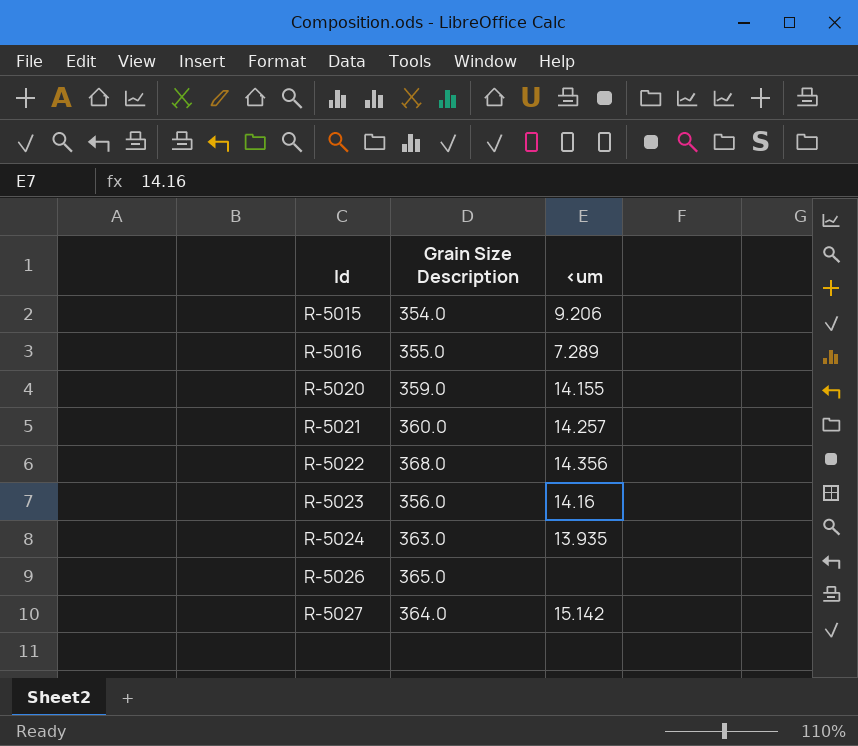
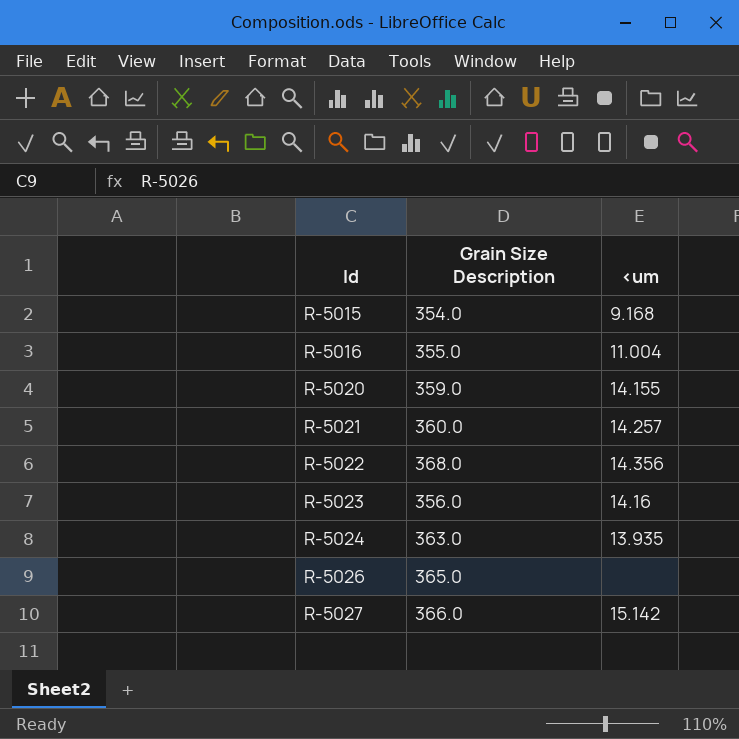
R-5015 | <um: 9.206 -> 9.168
R-5016 | <um: 7.289 -> 11.004
R-5027 | Grain Size Description: 364.0 -> 366.0

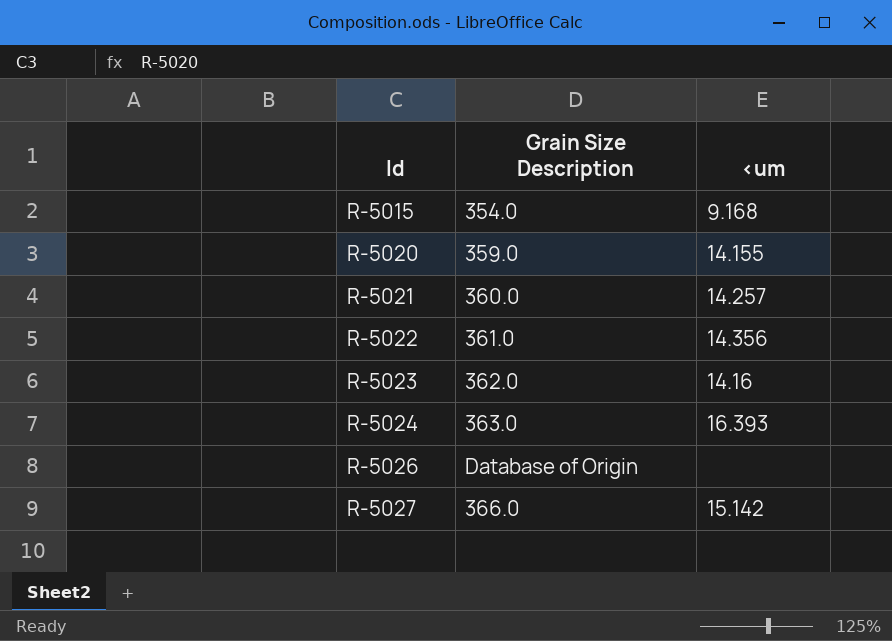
row R-5016: 355.0 | 11.004 -> none
R-5022 | Grain Size Description: 368.0 -> 361.0
R-5023 | Grain Size Description: 356.0 -> 362.0
R-5024 | <um: 13.935 -> 16.393
R-5026 | Grain Size Description: 365.0 -> Database of Origin

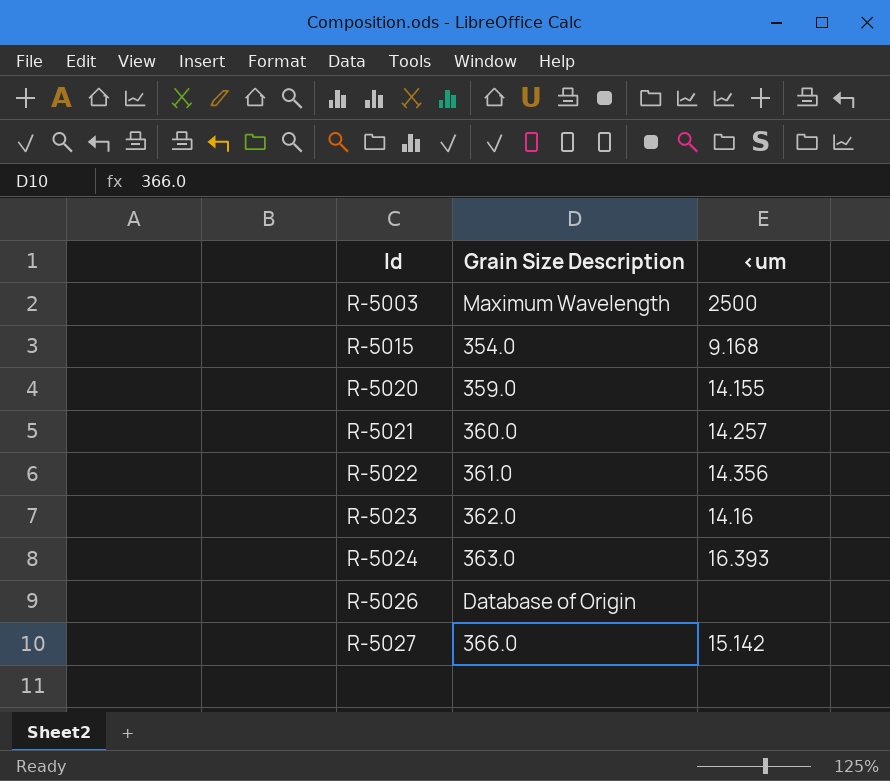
row R-5003: none -> Maximum Wavelength | 2500

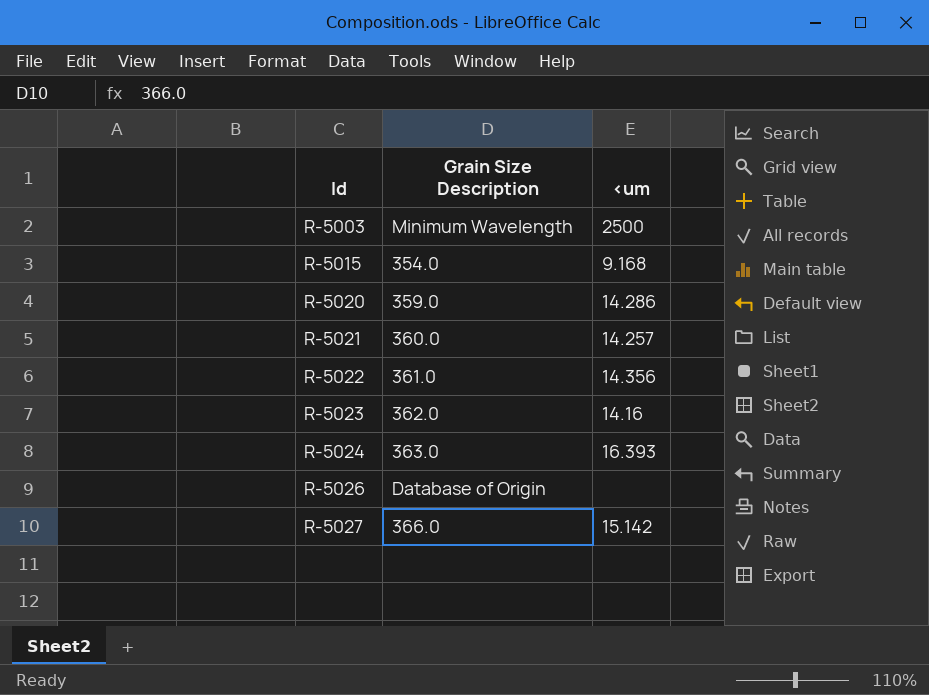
R-5003 | Grain Size Description: Maximum Wavelength -> Minimum Wavelength
R-5020 | <um: 14.155 -> 14.286

